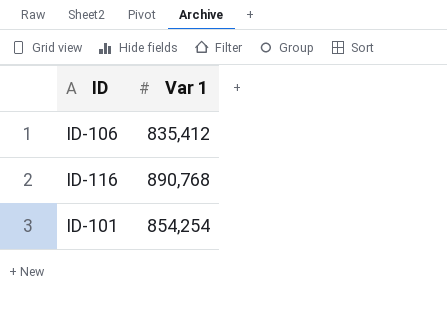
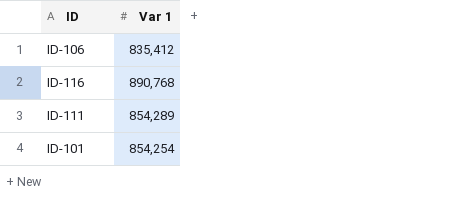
row ID-111: none -> 854,289

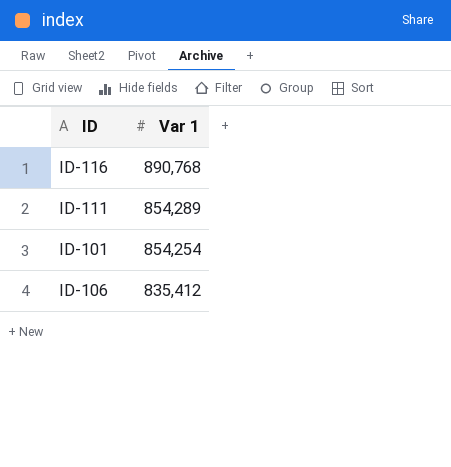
row order: none -> Var 1 descending

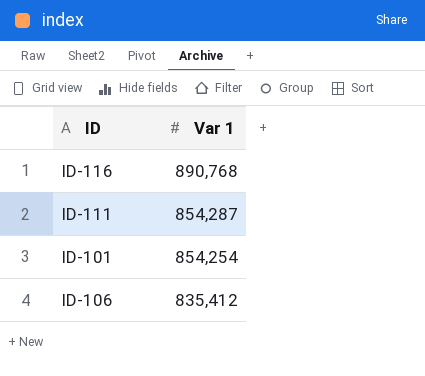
ID-111 | Var 1: 854,289 -> 854,287

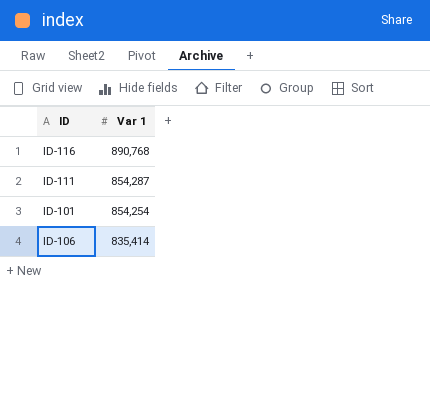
ID-106 | Var 1: 835,412 -> 835,414

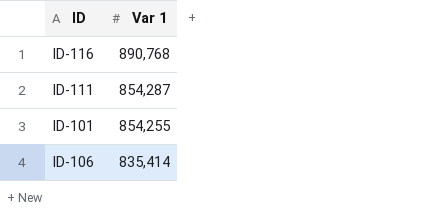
ID-101 | Var 1: 854,254 -> 854,255

